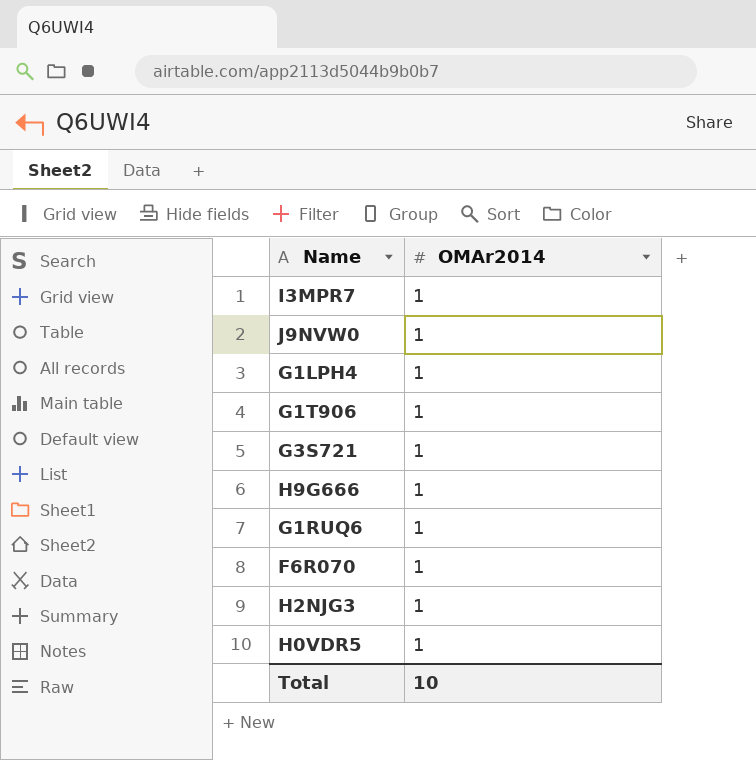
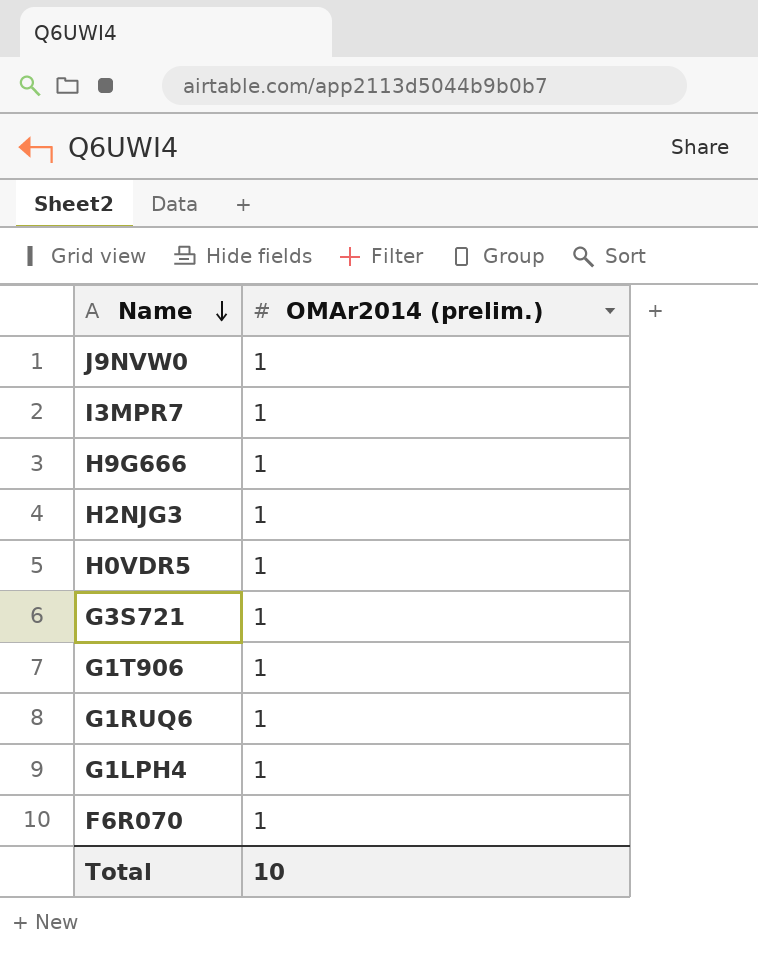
row order: none -> Name descending
column name: OMAr2014 -> OMAr2014 (prelim.)

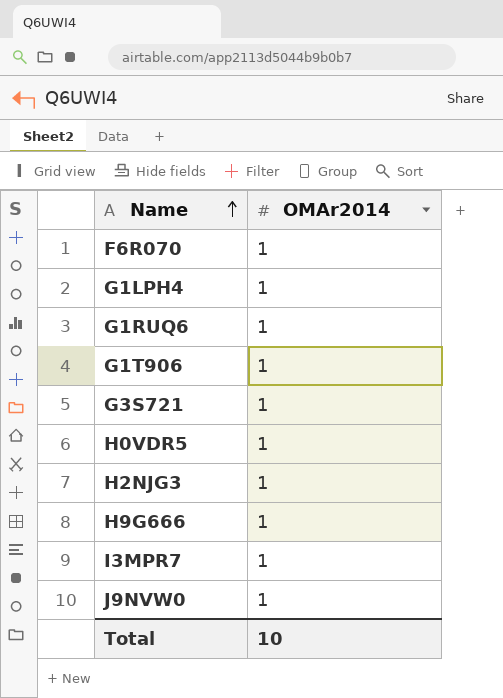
row order: Name descending -> Name ascending
column name: OMAr2014 (prelim.) -> OMAr2014

